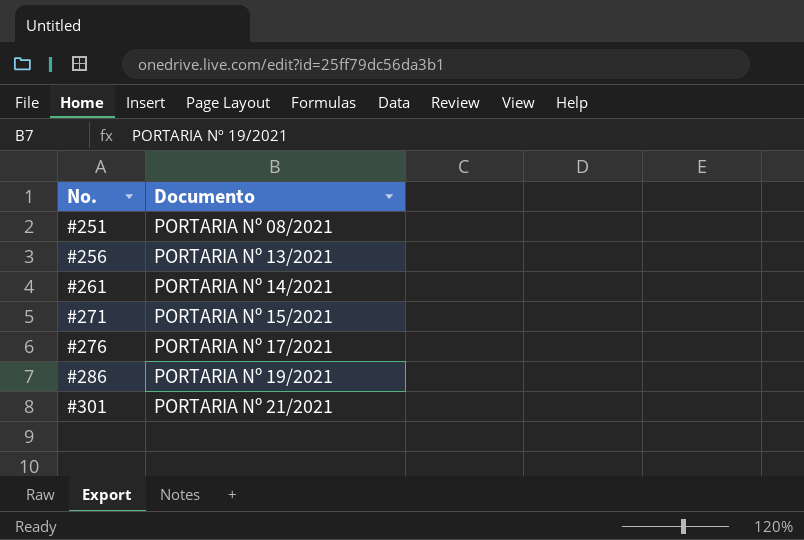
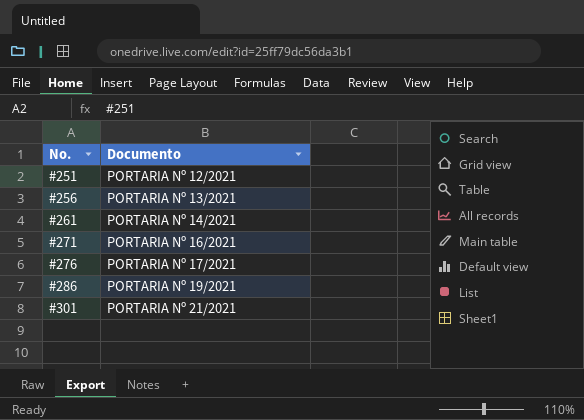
#251 | Documento: PORTARIA Nº 08/2021 -> PORTARIA Nº 12/2021
#271 | Documento: PORTARIA Nº 15/2021 -> PORTARIA Nº 16/2021

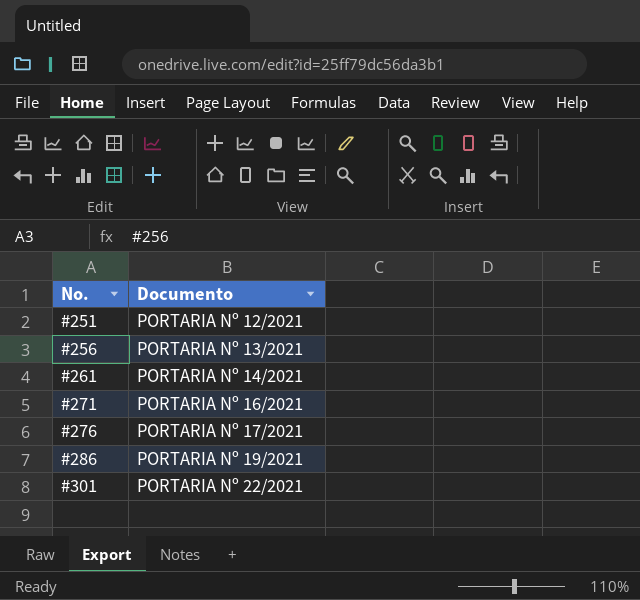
#301 | Documento: PORTARIA Nº 21/2021 -> PORTARIA Nº 22/2021

